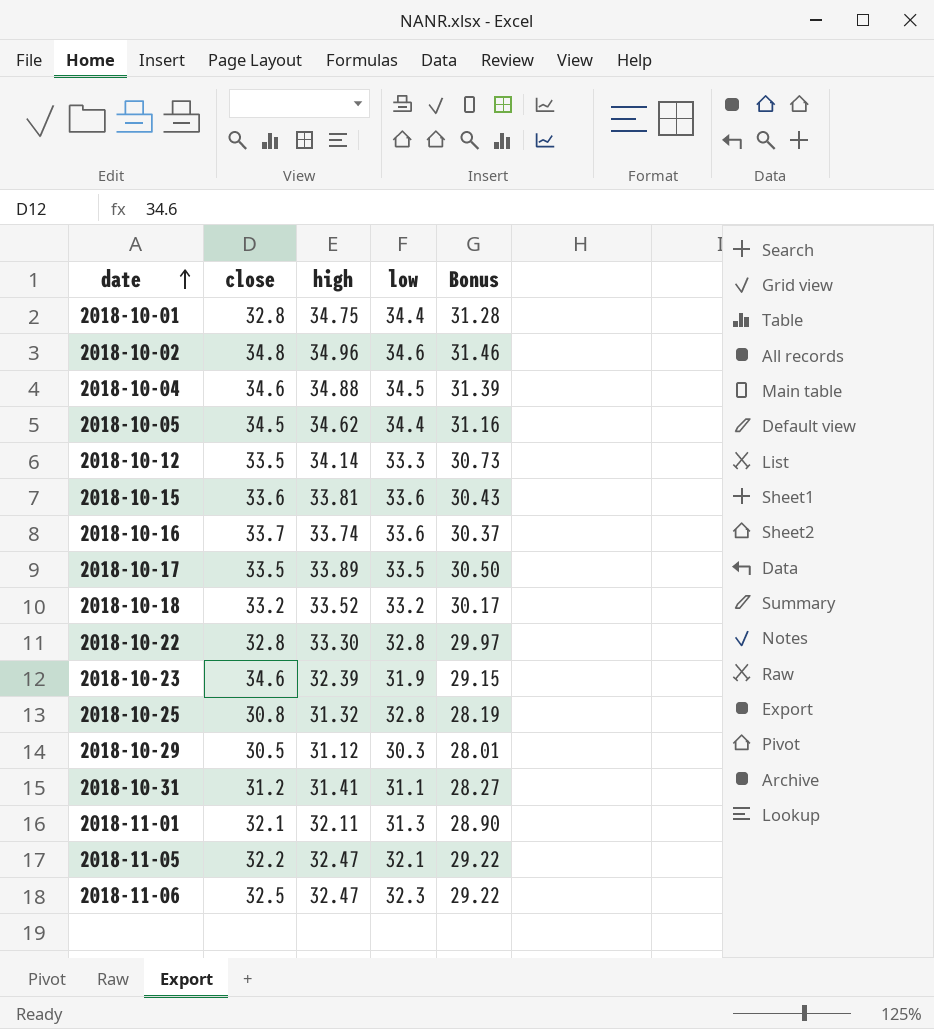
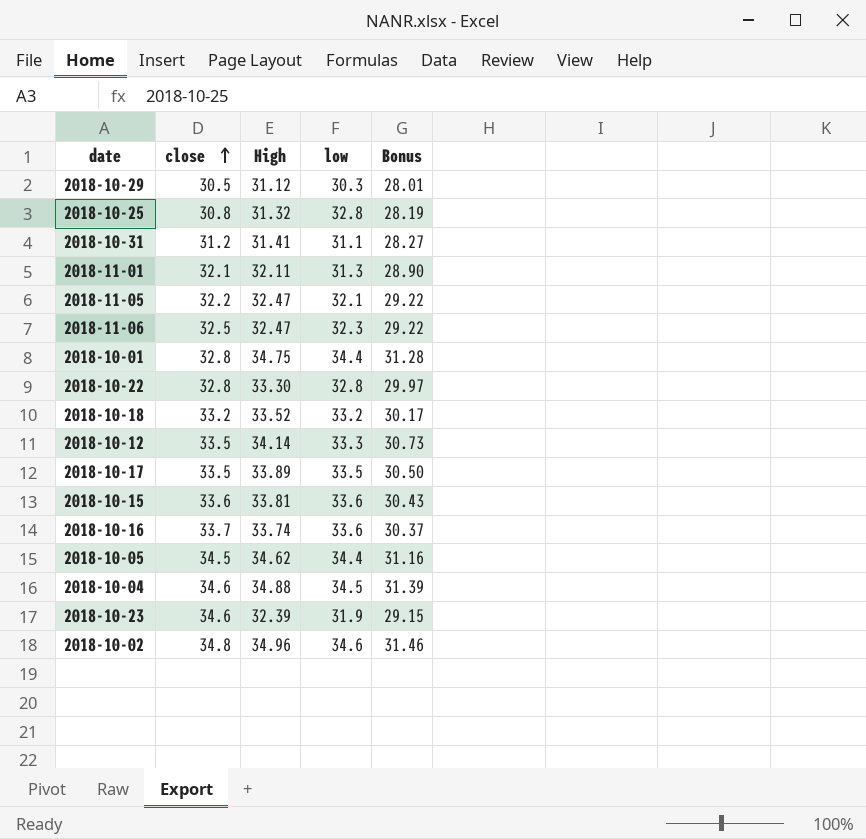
row order: date ascending -> close ascending
column name: high -> High

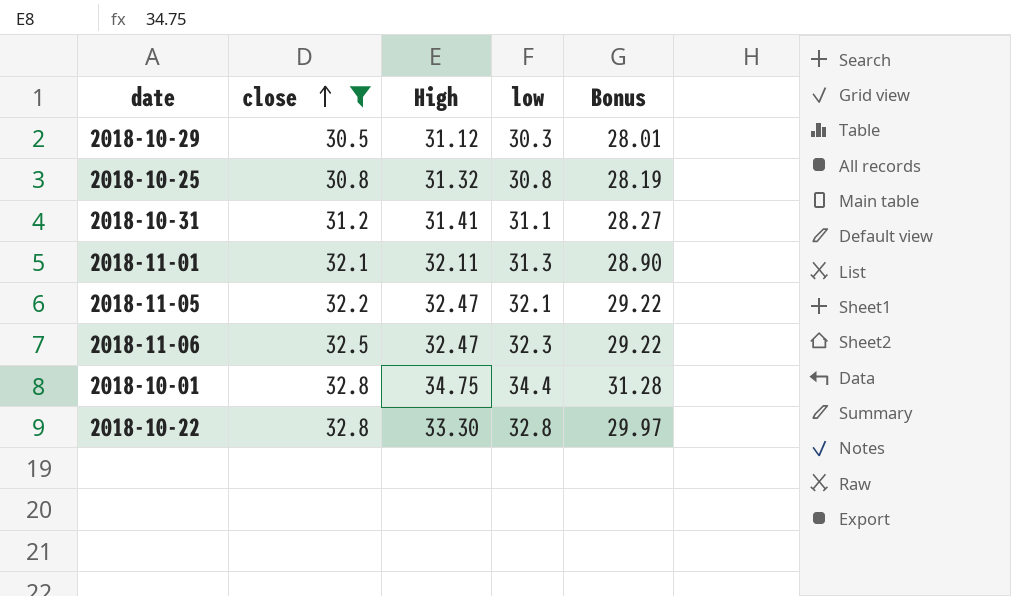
filter: none -> close <= 32.8
2018-10-25 | low: 32.8 -> 30.8

